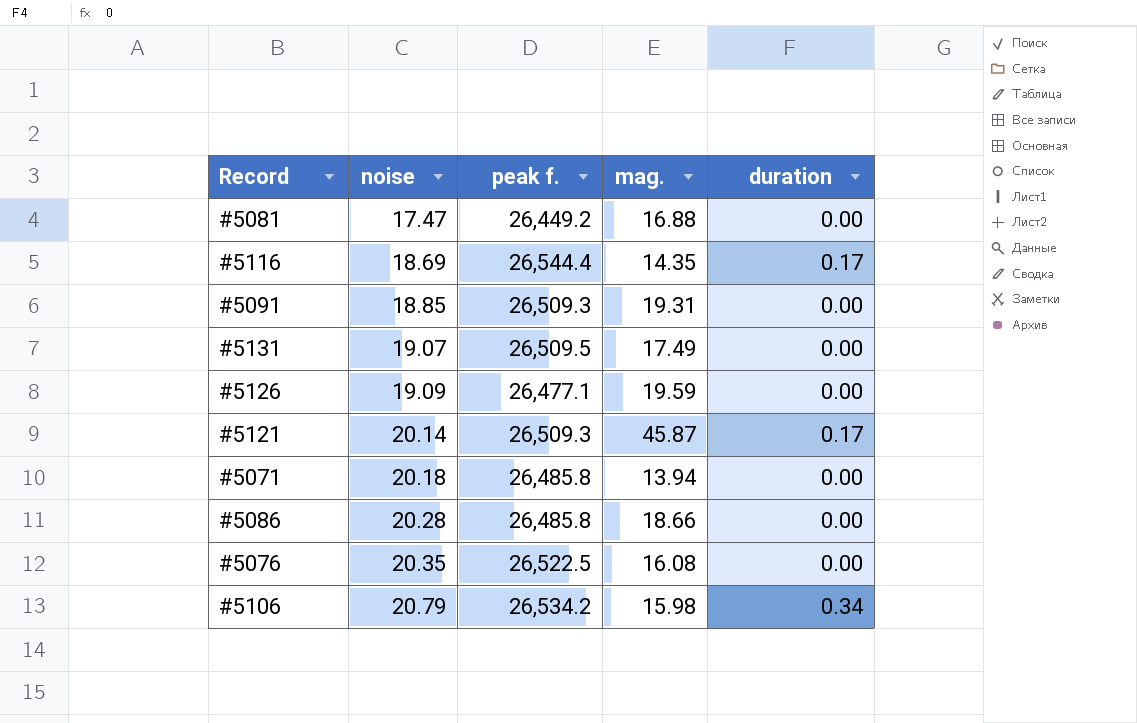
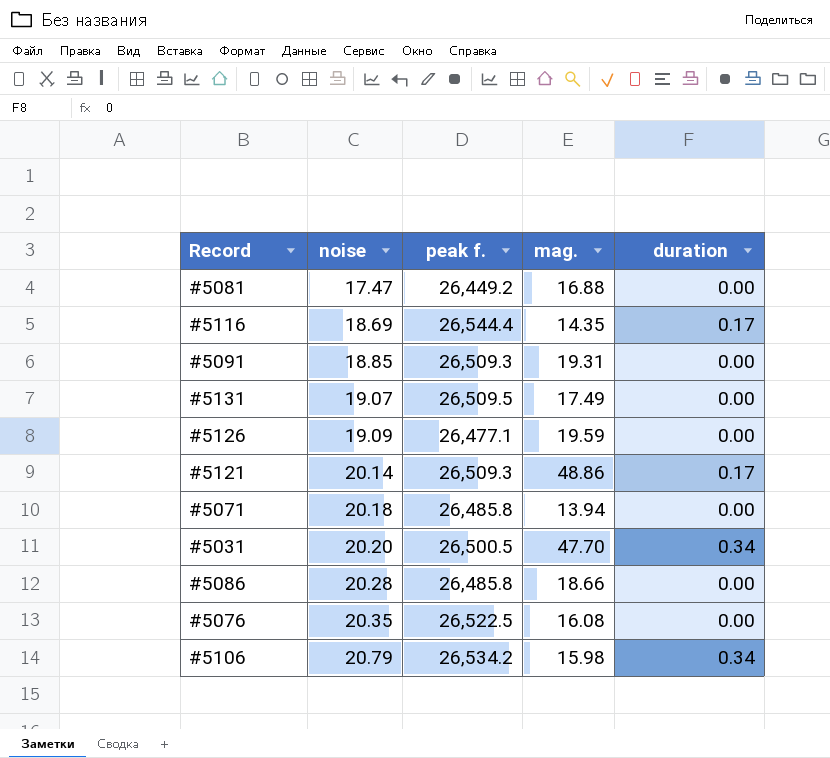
#5121 | mag.: 45.87 -> 48.86
row #5031: none -> 20.20 | 26,500.5 | 47.70 | 0.34

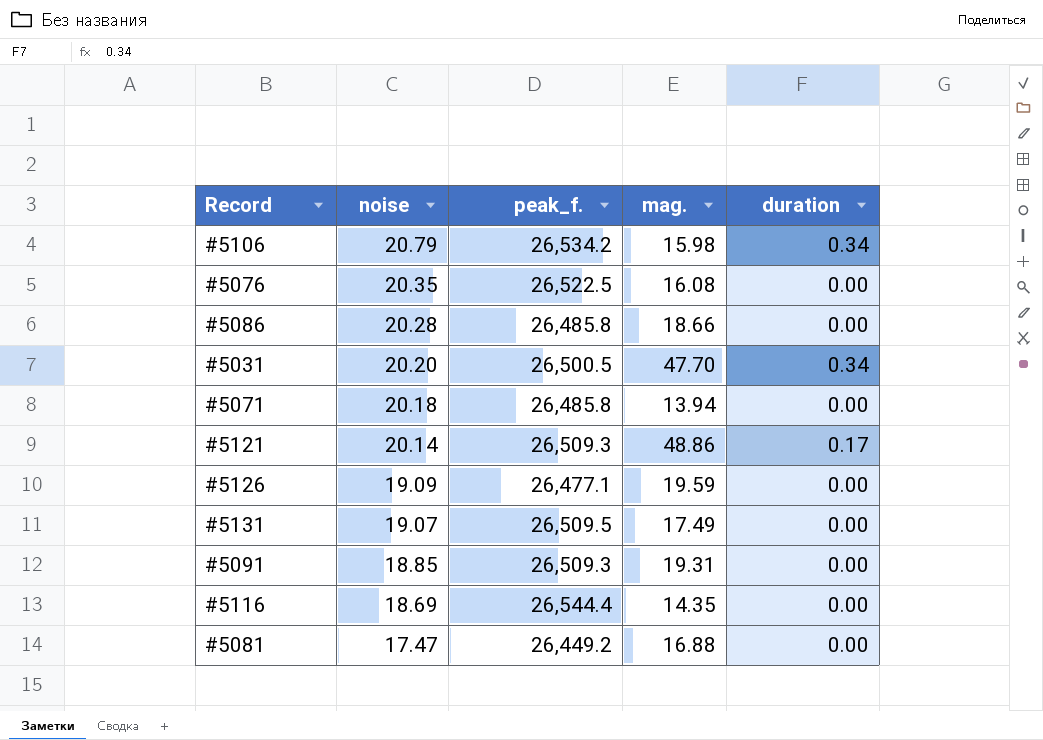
row order: noise ascending -> noise descending
column name: peak f. -> peak_f.
#5116 | duration: 0.17 -> 0.00

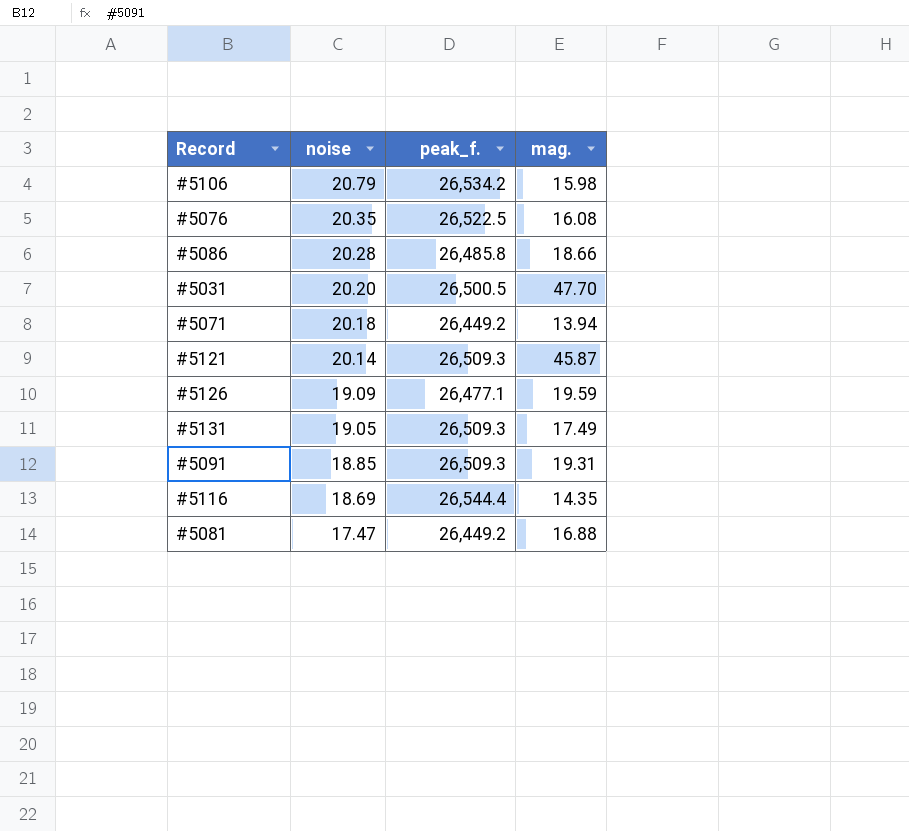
column duration | position: 5 -> none
#5071 | peak_f.: 26,485.8 -> 26,449.2
#5121 | mag.: 48.86 -> 45.87
#5131 | noise: 19.07 -> 19.05
#5131 | peak_f.: 26,509.5 -> 26,509.3

